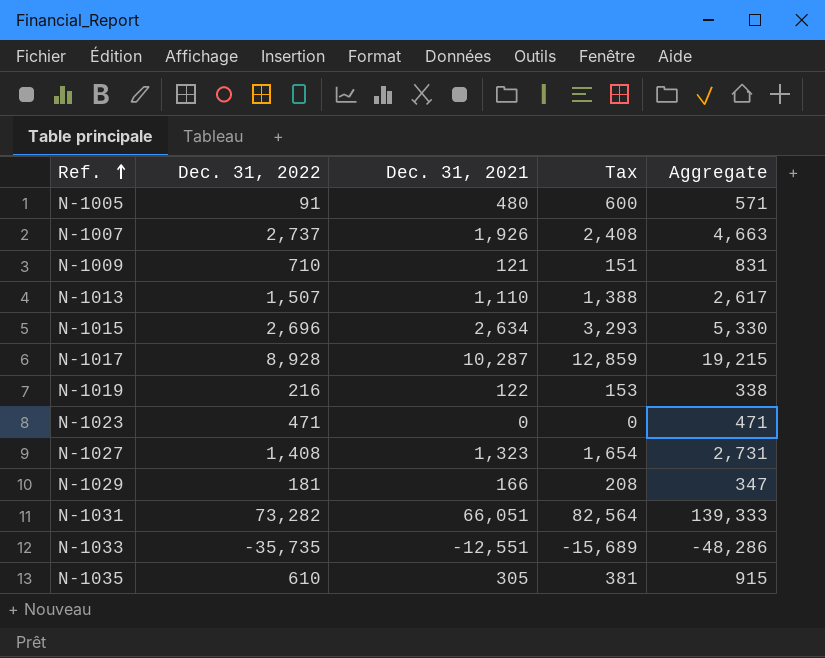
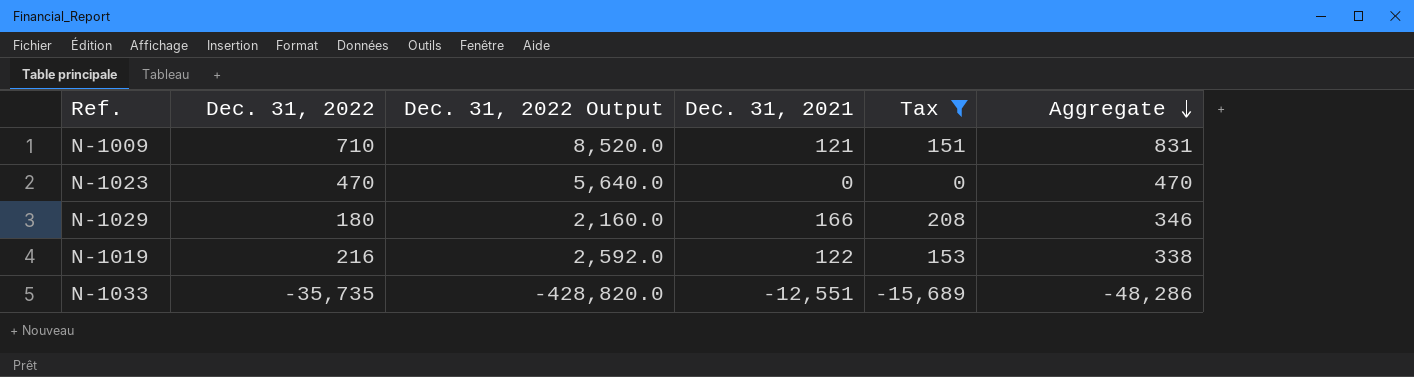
filter: none -> Tax <= 208
row order: Ref. ascending -> Aggregate descending
column Dec. 31, 2022 Output | formula: none -> [Dec. 31, 2022] * 12
N-1023 | Dec. 31, 2022: 471 -> 470
N-1023 | Aggregate: 471 -> 470
N-1029 | Dec. 31, 2022: 181 -> 180
N-1029 | Aggregate: 347 -> 346

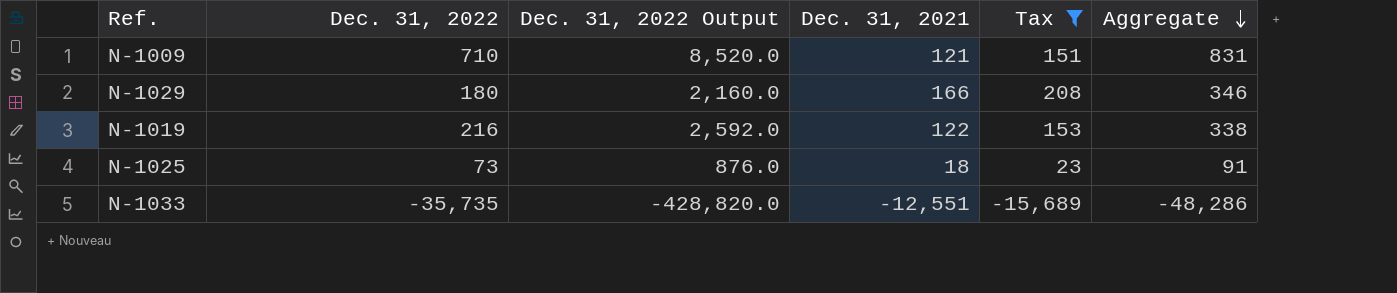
row N-1023: 470 | 5,640.0 | 0 | 0 | 470 -> none
row N-1025: none -> 73 | 876.0 | 18 | 23 | 91

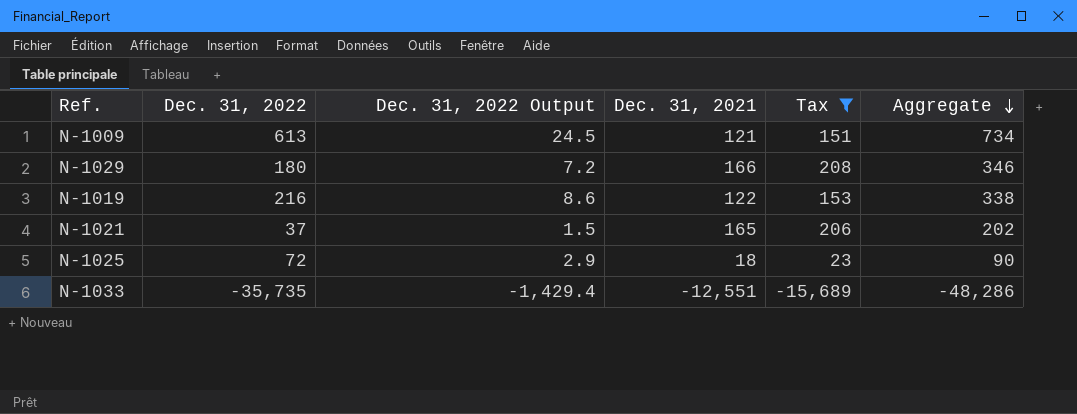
column Dec. 31, 2022 Output | formula: [Dec. 31, 2022] * 12 -> [Dec. 31, 2022] * 0.04
N-1009 | Dec. 31, 2022: 710 -> 613
N-1009 | Aggregate: 831 -> 734
row N-1021: none -> 37 | 1.5 | 165 | 206 | 202
N-1025 | Dec. 31, 2022: 73 -> 72
N-1025 | Aggregate: 91 -> 90

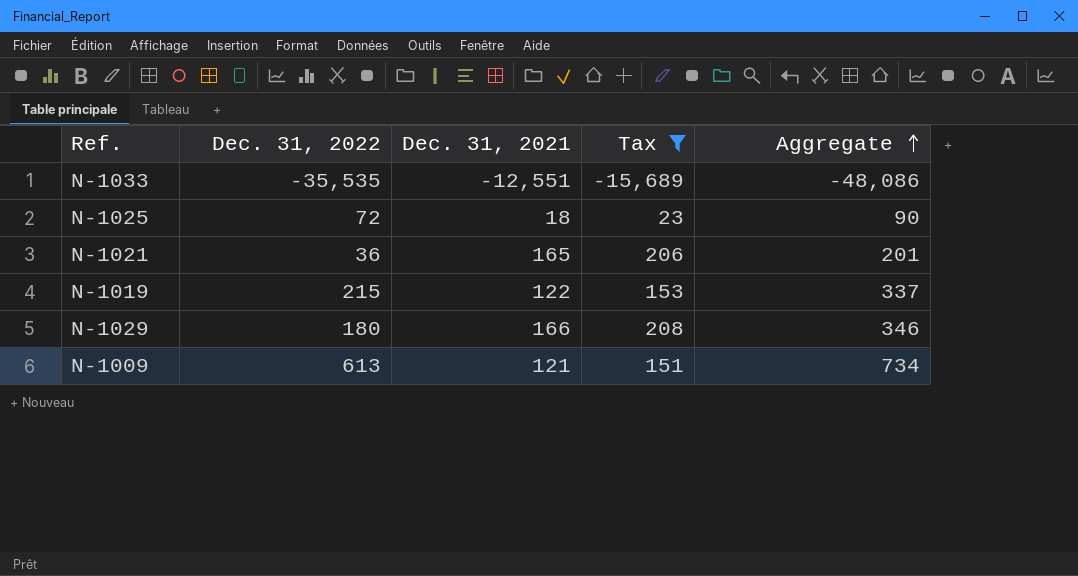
row order: Aggregate descending -> Aggregate ascending
column Dec. 31, 2022 Output | formula: [Dec. 31, 2022] * 0.04 -> none
N-1033 | Dec. 31, 2022: -35,735 -> -35,535
N-1033 | Aggregate: -48,286 -> -48,086
N-1021 | Dec. 31, 2022: 37 -> 36
N-1021 | Aggregate: 202 -> 201
N-1019 | Dec. 31, 2022: 216 -> 215
N-1019 | Aggregate: 338 -> 337

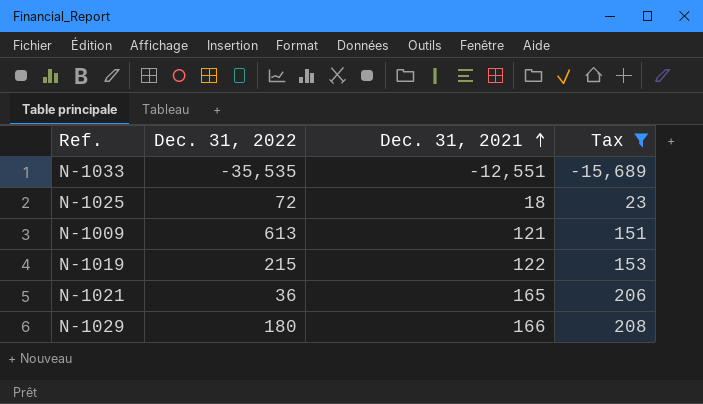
row order: Aggregate ascending -> Dec. 31, 2021 ascending
column Aggregate | formula: [Dec. 31, 2022] + [Dec. 31, 2021] -> none

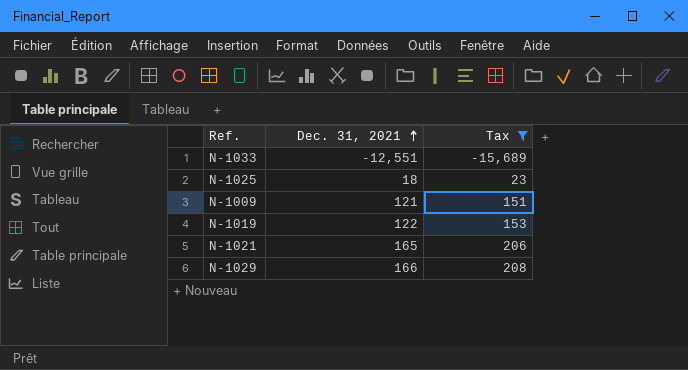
column Dec. 31, 2022 | position: 2 -> none

